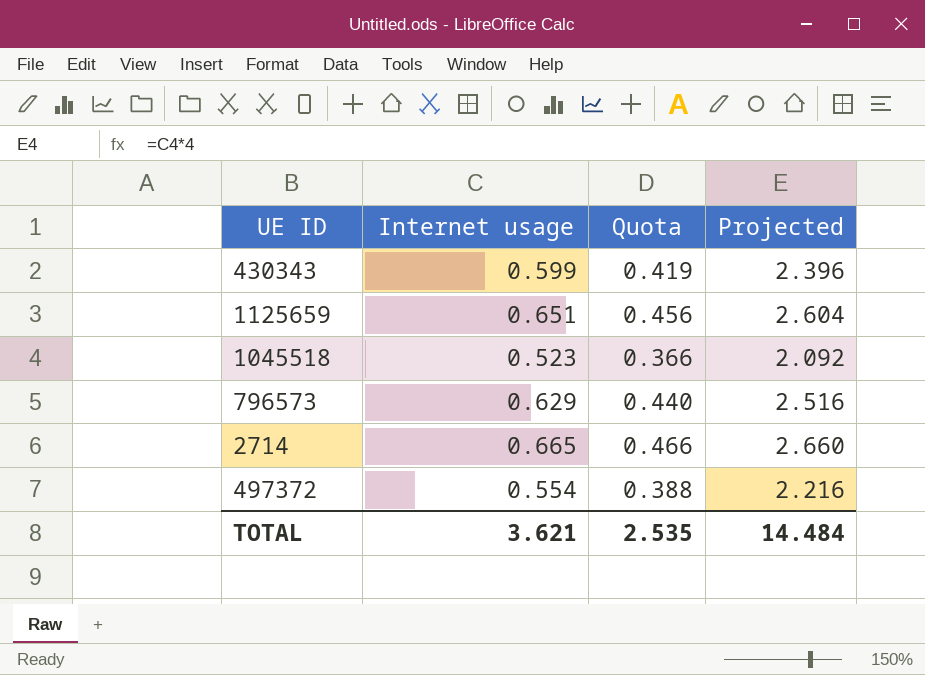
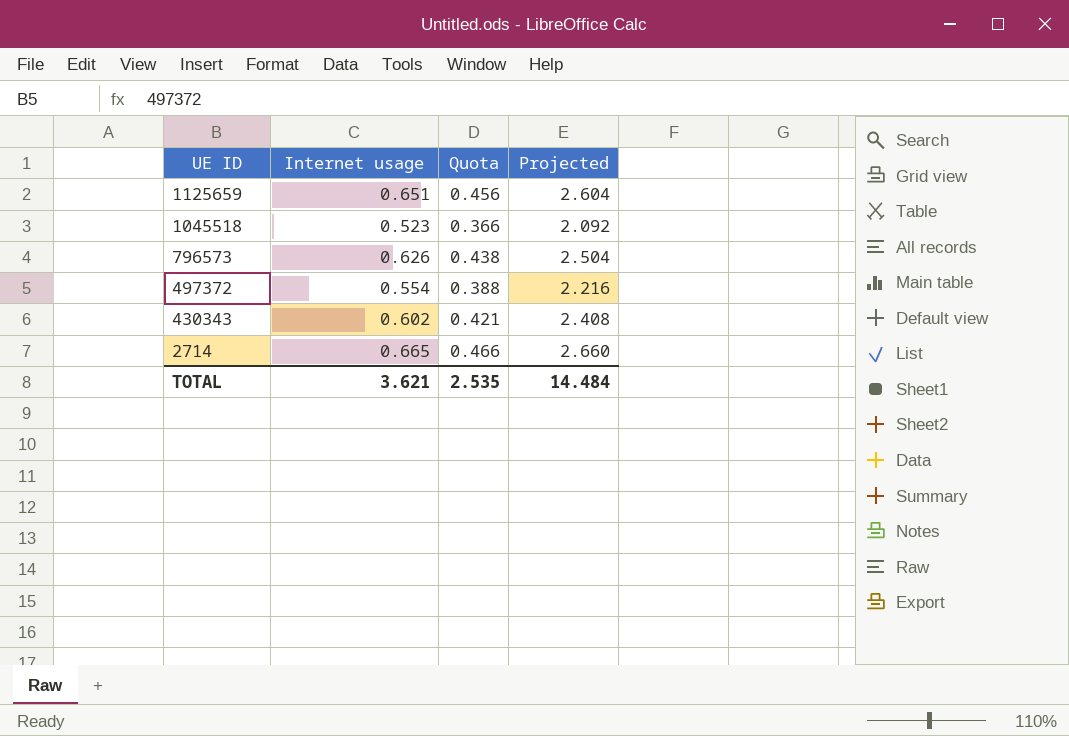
row order: none -> UE ID descending
796573 | Internet usage: 0.629 -> 0.626
796573 | Quota: 0.440 -> 0.438
796573 | Projected: 2.516 -> 2.504
430343 | Internet usage: 0.599 -> 0.602
430343 | Quota: 0.419 -> 0.421
430343 | Projected: 2.396 -> 2.408

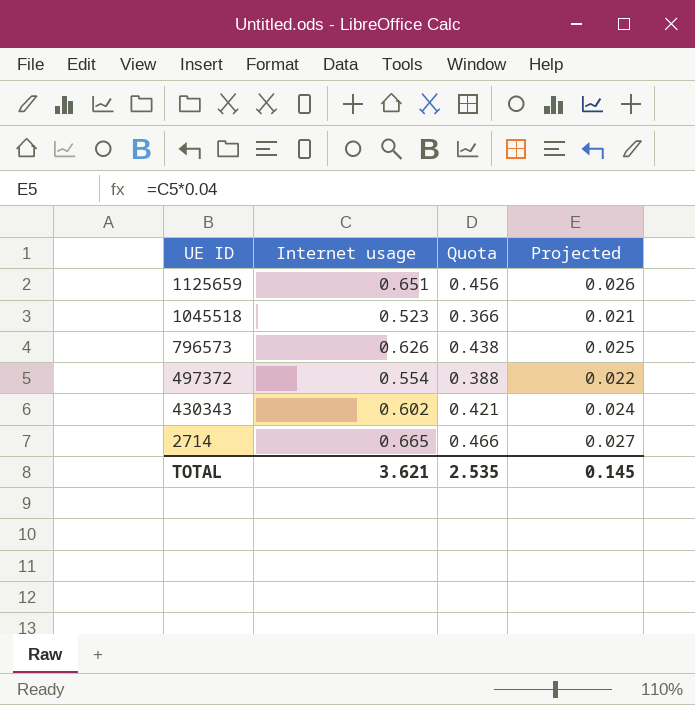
column Projected | formula: [Internet usage] * 4 -> [Internet usage] * 0.04
TOTAL | Projected: 14.484 -> 0.145

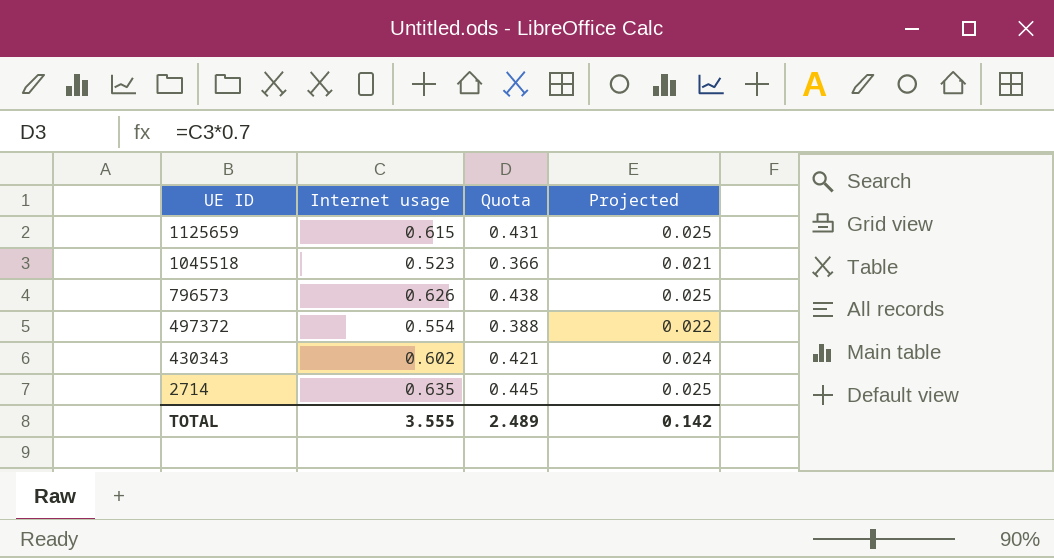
1125659 | Internet usage: 0.651 -> 0.615
1125659 | Quota: 0.456 -> 0.431
1125659 | Projected: 0.026 -> 0.025
2714 | Internet usage: 0.665 -> 0.635
2714 | Quota: 0.466 -> 0.445
2714 | Projected: 0.027 -> 0.025
TOTAL | Internet usage: 3.621 -> 3.555
TOTAL | Quota: 2.535 -> 2.489
TOTAL | Projected: 0.145 -> 0.142

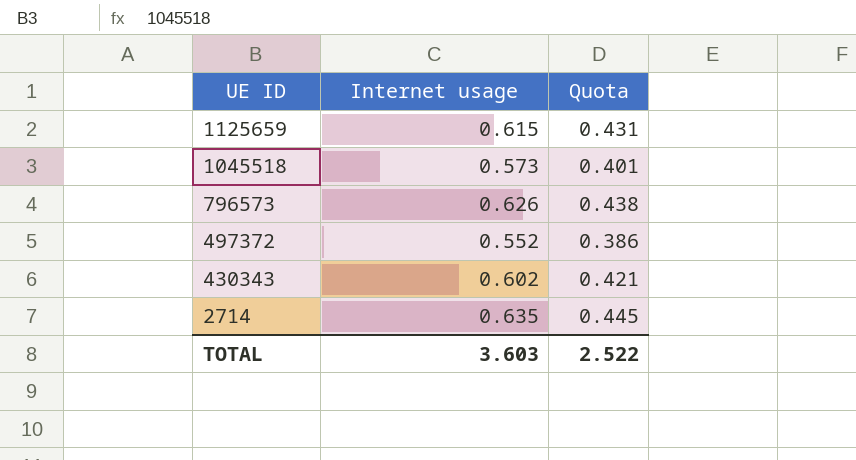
column Projected | formula: [Internet usage] * 0.04 -> none
1045518 | Internet usage: 0.523 -> 0.573
1045518 | Quota: 0.366 -> 0.401
497372 | Internet usage: 0.554 -> 0.552
497372 | Quota: 0.388 -> 0.386
TOTAL | Internet usage: 3.555 -> 3.603
TOTAL | Quota: 2.489 -> 2.522

